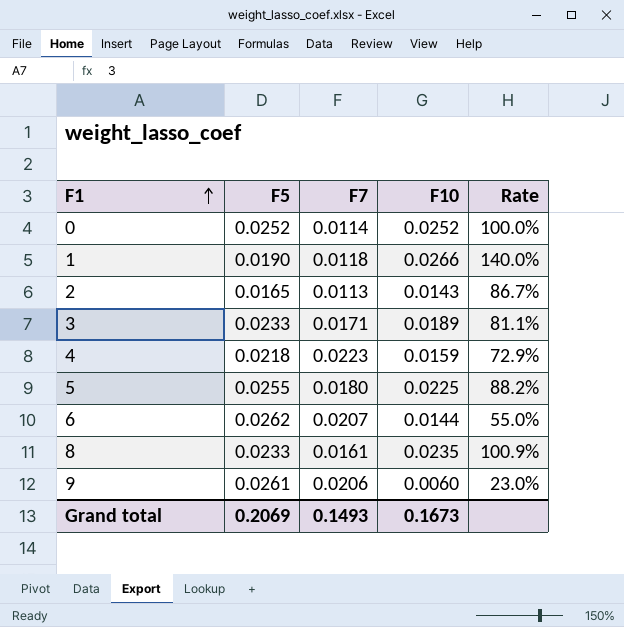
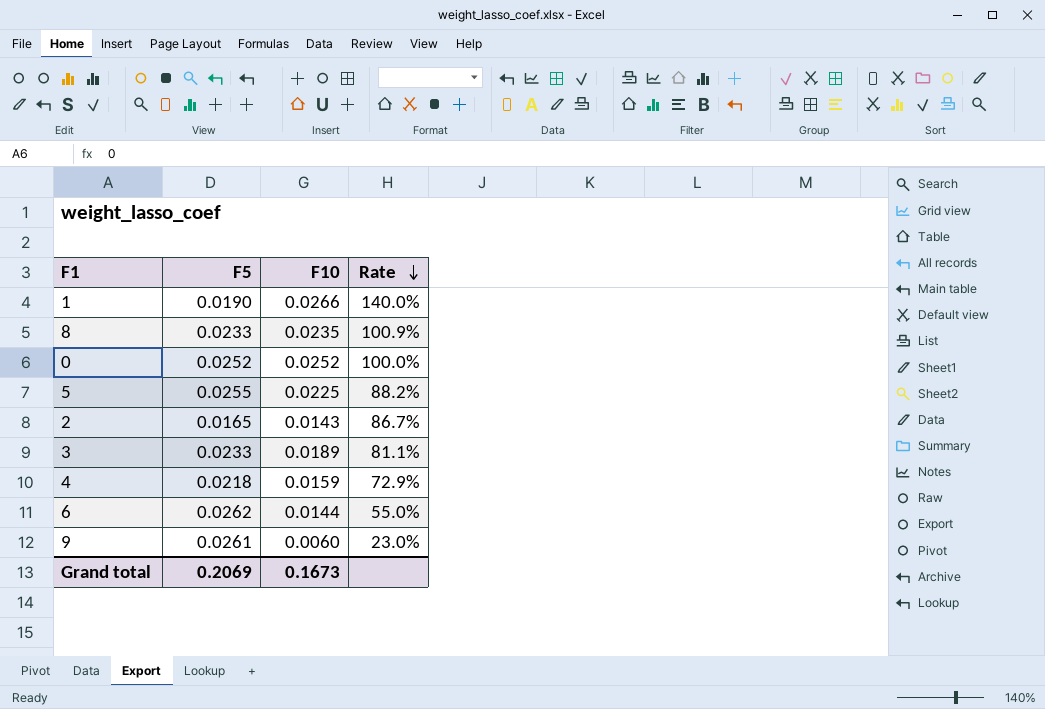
row order: F1 ascending -> Rate descending
column F7 | position: 3 -> none

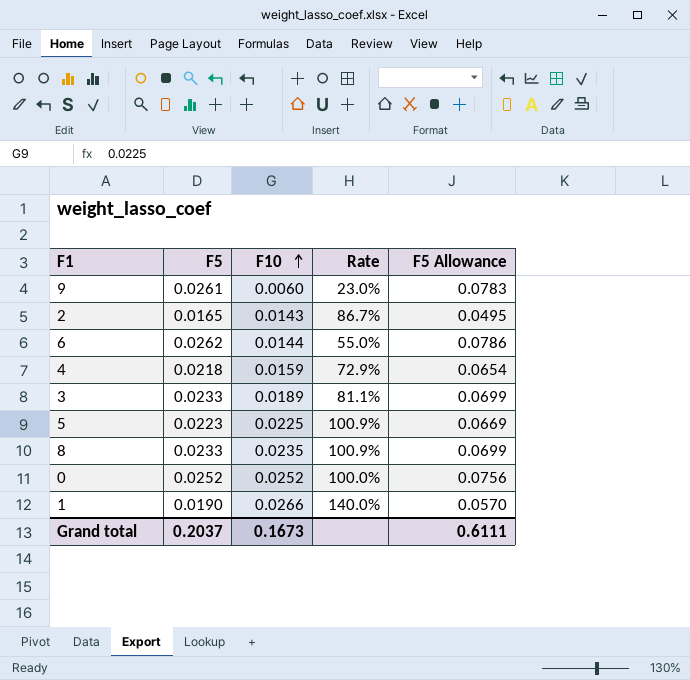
row order: Rate descending -> F10 ascending
column F5 Allowance | formula: none -> [F5] * 3
5 | F5: 0.0255 -> 0.0223
5 | Rate: 88.2% -> 100.9%
Grand total | F5: 0.2069 -> 0.2037

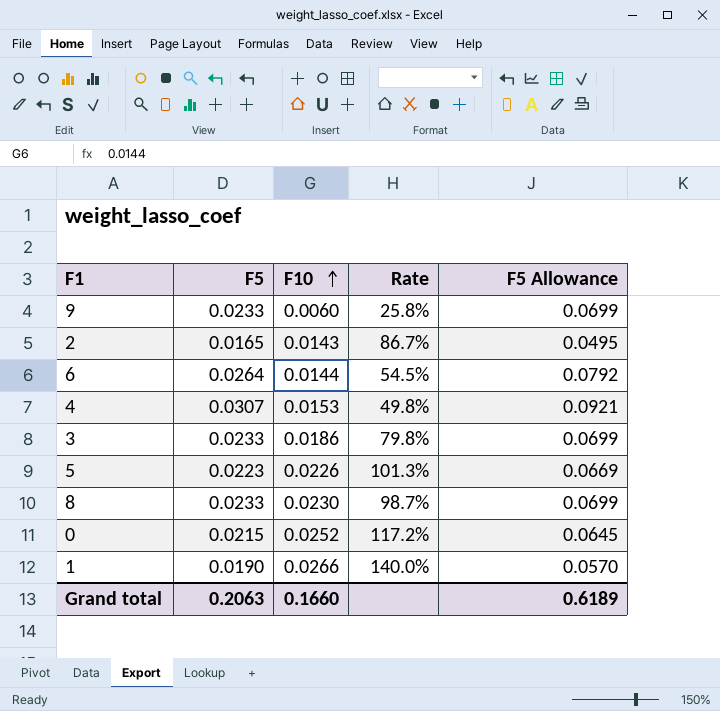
9 | F5: 0.0261 -> 0.0233
9 | Rate: 23.0% -> 25.8%
9 | F5 Allowance: 0.0783 -> 0.0699
6 | F5: 0.0262 -> 0.0264
6 | Rate: 55.0% -> 54.5%
6 | F5 Allowance: 0.0786 -> 0.0792
4 | F5: 0.0218 -> 0.0307
4 | F10: 0.0159 -> 0.0153
4 | Rate: 72.9% -> 49.8%
4 | F5 Allowance: 0.0654 -> 0.0921
3 | F10: 0.0189 -> 0.0186
3 | Rate: 81.1% -> 79.8%
5 | F10: 0.0225 -> 0.0226
5 | Rate: 100.9% -> 101.3%
8 | F10: 0.0235 -> 0.0230
8 | Rate: 100.9% -> 98.7%
0 | F5: 0.0252 -> 0.0215
0 | Rate: 100.0% -> 117.2%
0 | F5 Allowance: 0.0756 -> 0.0645
Grand total | F5: 0.2037 -> 0.2063
Grand total | F10: 0.1673 -> 0.1660
Grand total | F5 Allowance: 0.6111 -> 0.6189

